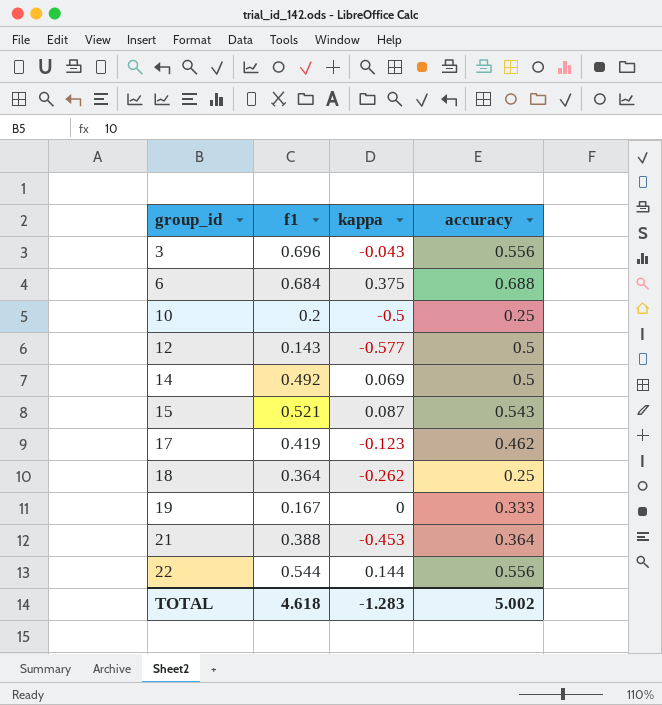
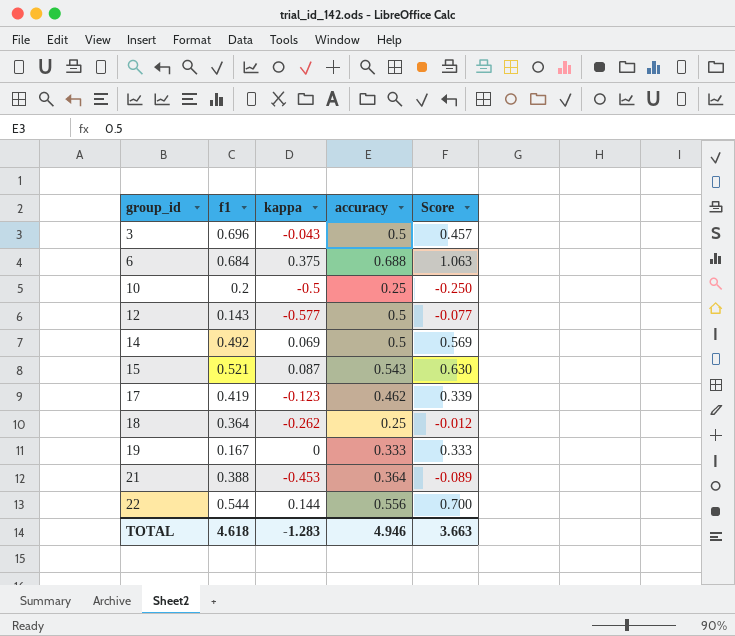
column Score | formula: none -> [kappa] + [accuracy]
3 | accuracy: 0.556 -> 0.5
TOTAL | accuracy: 5.002 -> 4.946

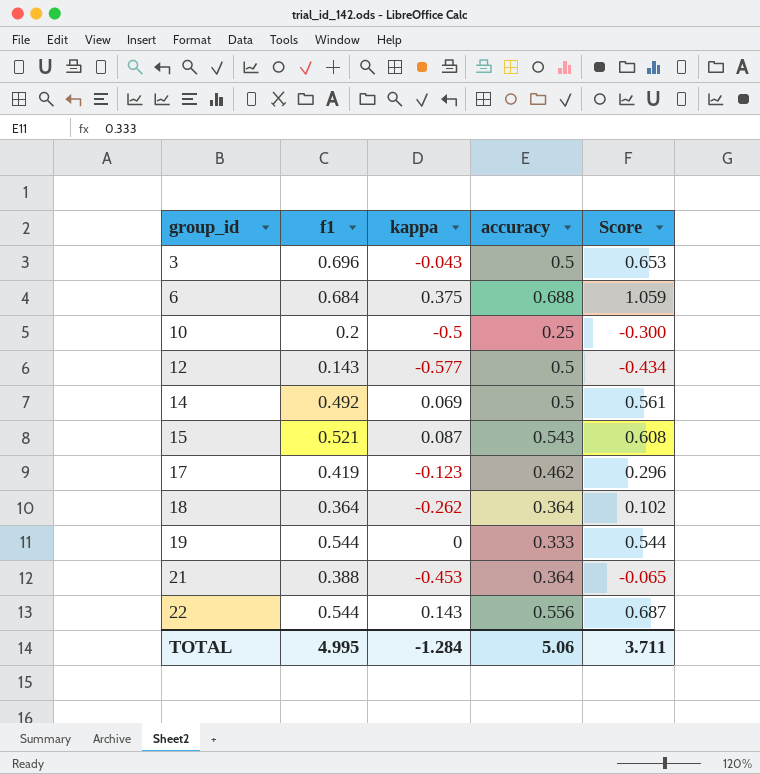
column Score | formula: [kappa] + [accuracy] -> [f1] + [kappa]
18 | accuracy: 0.25 -> 0.364
19 | f1: 0.167 -> 0.544
22 | kappa: 0.144 -> 0.143
TOTAL | f1: 4.618 -> 4.995
TOTAL | kappa: -1.283 -> -1.284
TOTAL | accuracy: 4.946 -> 5.06
TOTAL | Score: 3.663 -> 3.711

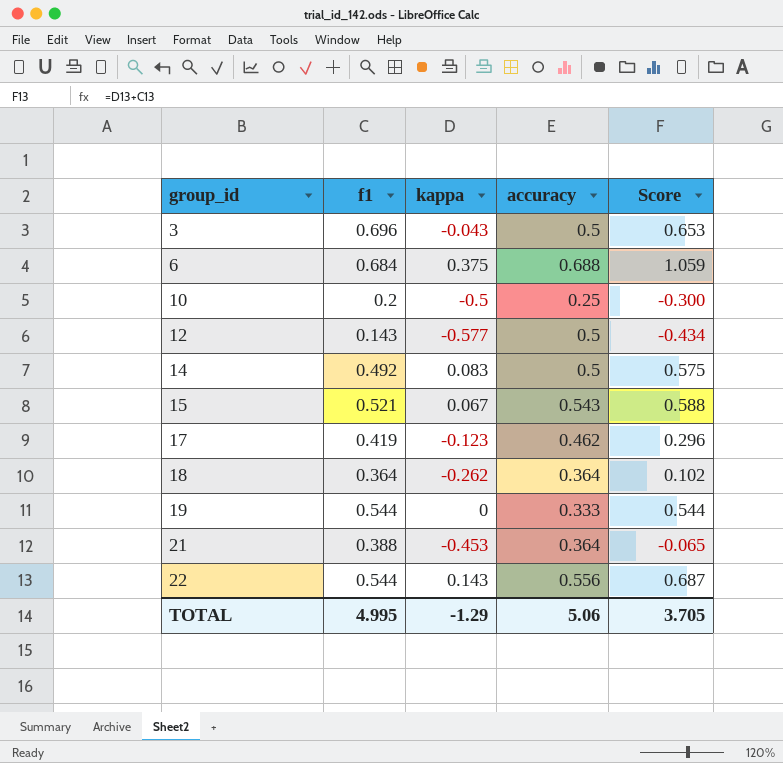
14 | kappa: 0.069 -> 0.083
14 | Score: 0.561 -> 0.575
15 | kappa: 0.087 -> 0.067
15 | Score: 0.608 -> 0.588
TOTAL | kappa: -1.284 -> -1.29
TOTAL | Score: 3.711 -> 3.705

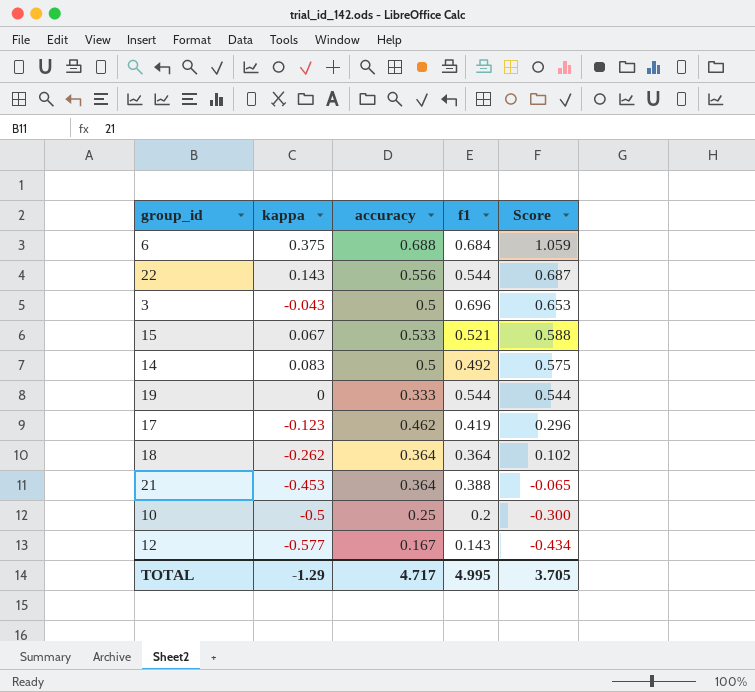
row order: group_id ascending -> Score descending
column f1 | position: 2 -> 4
15 | accuracy: 0.543 -> 0.533
12 | accuracy: 0.5 -> 0.167
TOTAL | accuracy: 5.06 -> 4.717

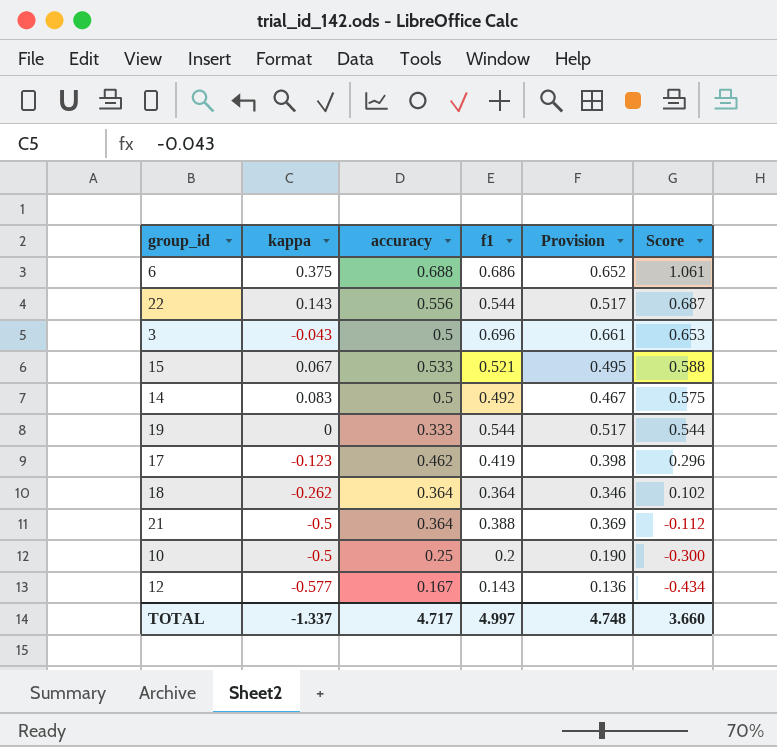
column Provision | formula: none -> [f1] * 0.95
6 | f1: 0.684 -> 0.686
6 | Score: 1.059 -> 1.061
21 | kappa: -0.453 -> -0.5
21 | Score: -0.065 -> -0.112
TOTAL | kappa: -1.29 -> -1.337
TOTAL | f1: 4.995 -> 4.997
TOTAL | Score: 3.705 -> 3.660

